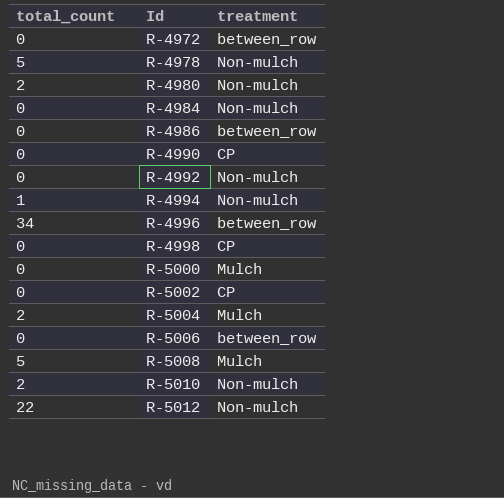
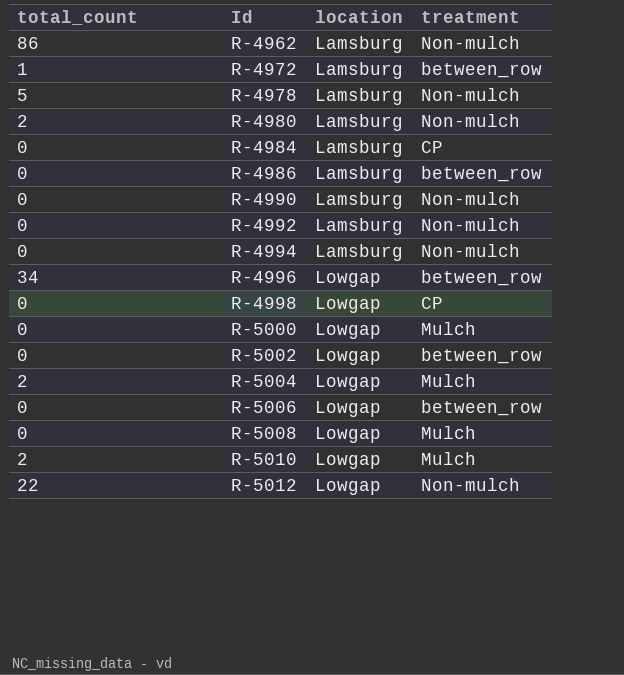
column location | position: none -> 3
row R-4962: none -> 86 | Lamsburg | Non-mulch
R-4972 | total_count: 0 -> 1
R-4984 | treatment: Non-mulch -> CP
R-4990 | treatment: CP -> Non-mulch
R-4994 | total_count: 1 -> 0
R-5002 | treatment: CP -> between_row
R-5008 | total_count: 5 -> 0
R-5010 | treatment: Non-mulch -> Mulch

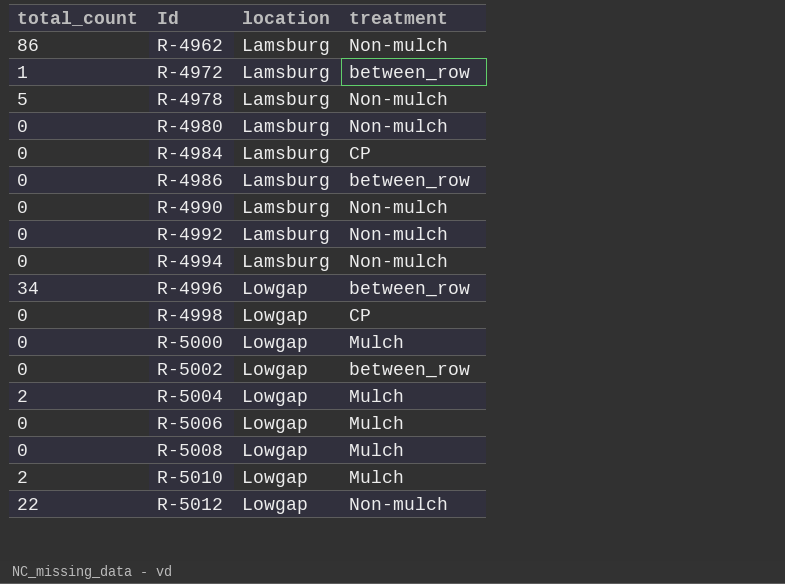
R-4980 | total_count: 2 -> 0
R-5006 | treatment: between_row -> Mulch

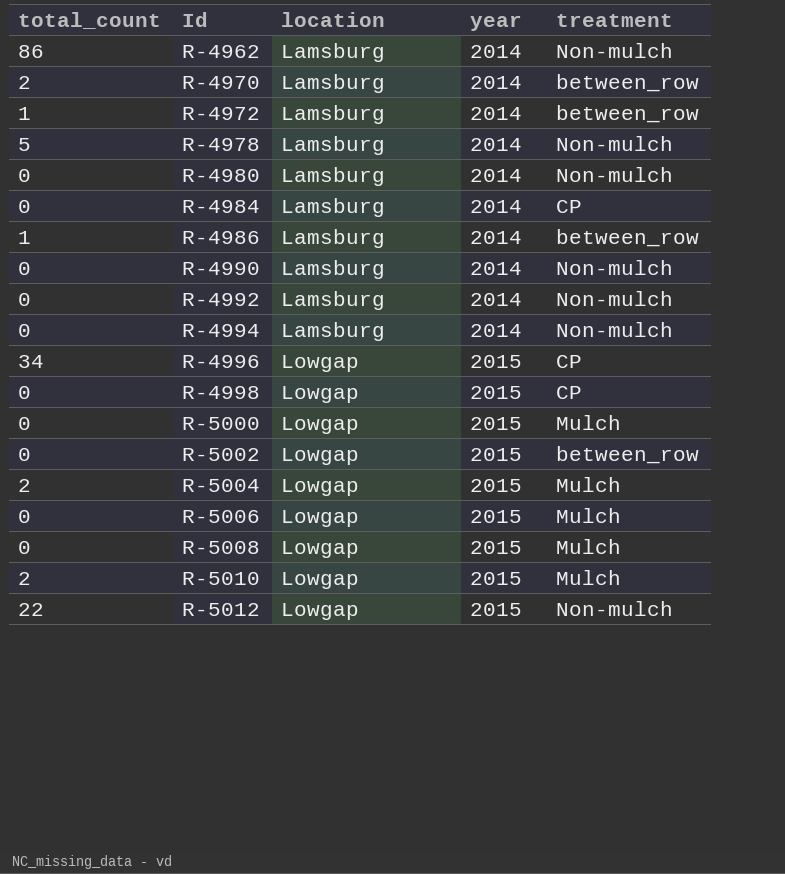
column year | position: none -> 4
row R-4970: none -> 2 | Lamsburg | 2014 | between_row
R-4986 | total_count: 0 -> 1
R-4996 | treatment: between_row -> CP

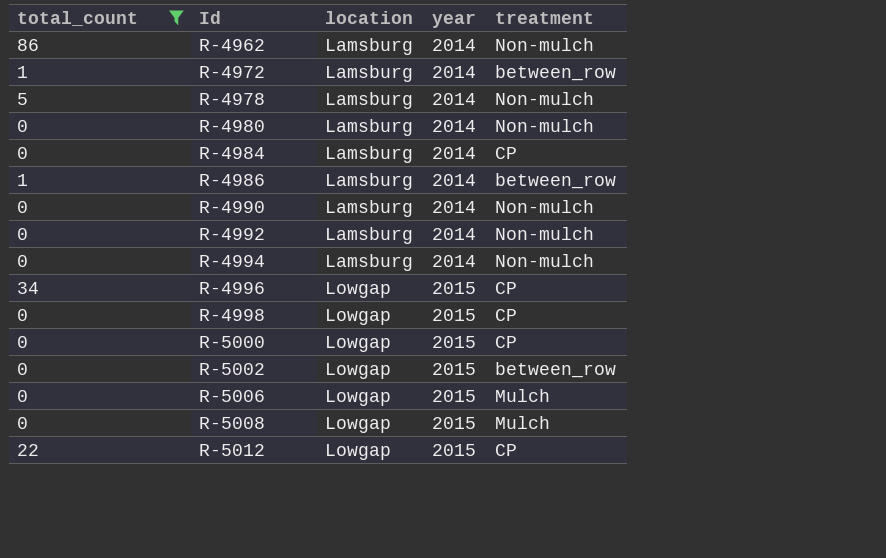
filter: none -> total_count != 2
R-5000 | treatment: Mulch -> CP
R-5012 | treatment: Non-mulch -> CP

